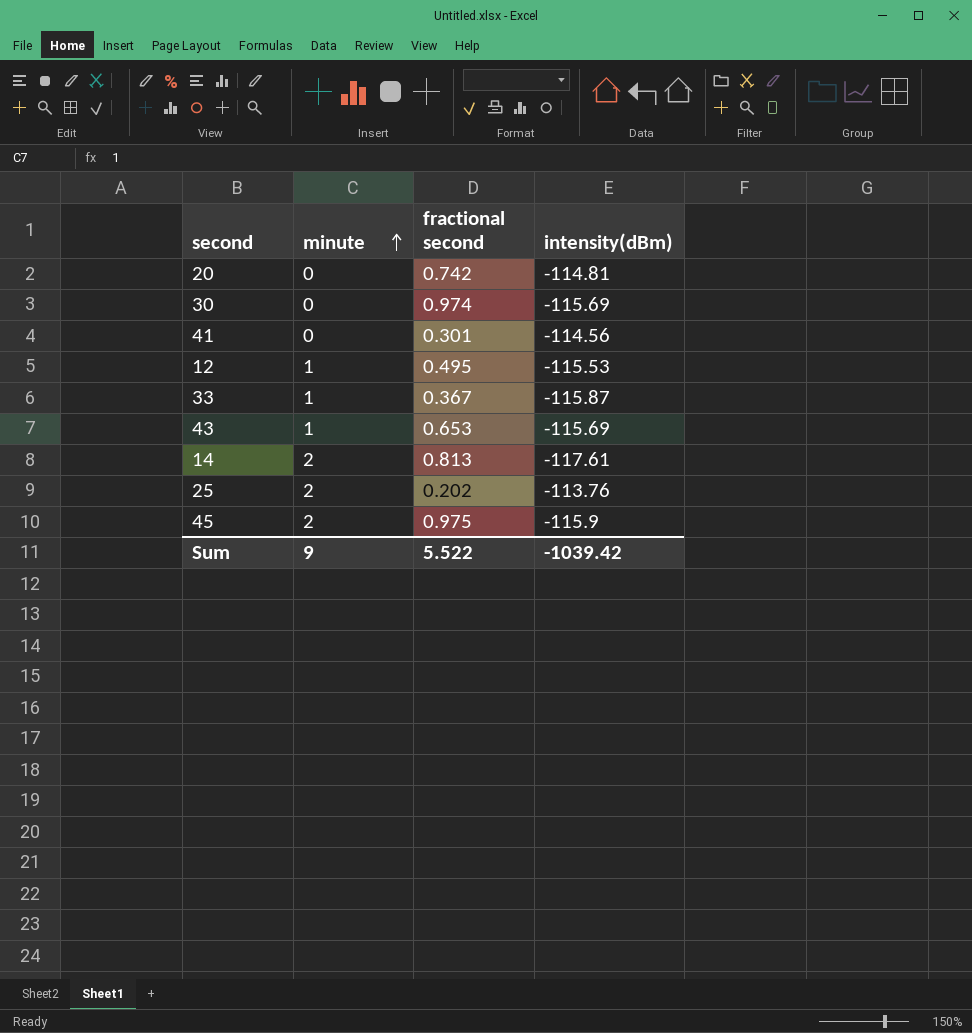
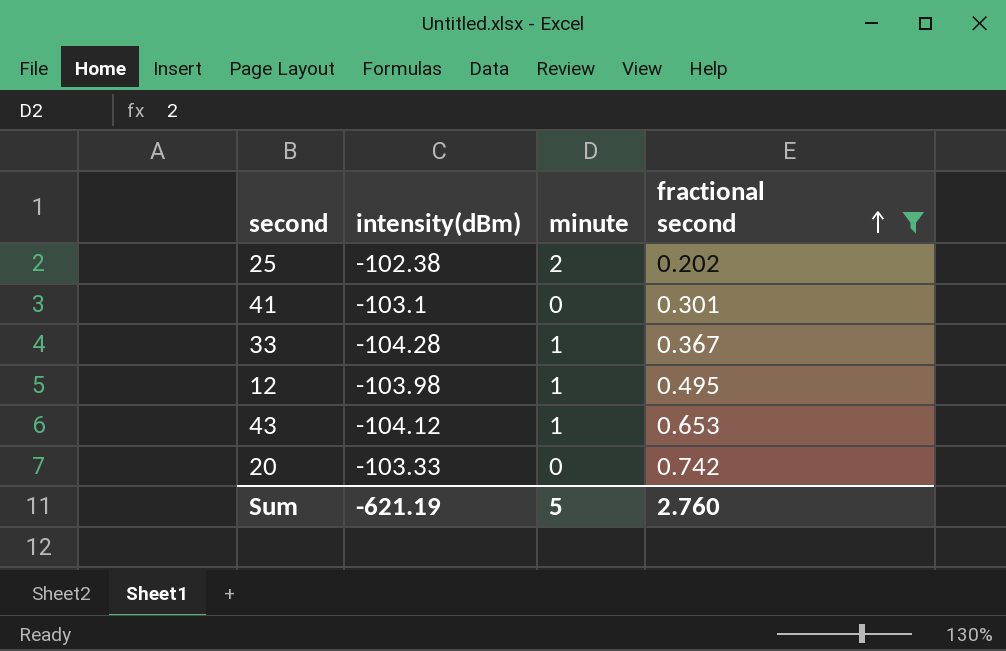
filter: none -> fractional second <= 0.742
row order: minute ascending -> fractional second ascending
column intensity(dBm) | position: 4 -> 2
25 | intensity(dBm): -113.76 -> -102.38
41 | intensity(dBm): -114.56 -> -103.1
33 | intensity(dBm): -115.87 -> -104.28
12 | intensity(dBm): -115.53 -> -103.98
43 | intensity(dBm): -115.69 -> -104.12
20 | intensity(dBm): -114.81 -> -103.33
Sum | intensity(dBm): -1039.42 -> -621.19
Sum | minute: 9 -> 5
Sum | fractional second: 5.522 -> 2.760

